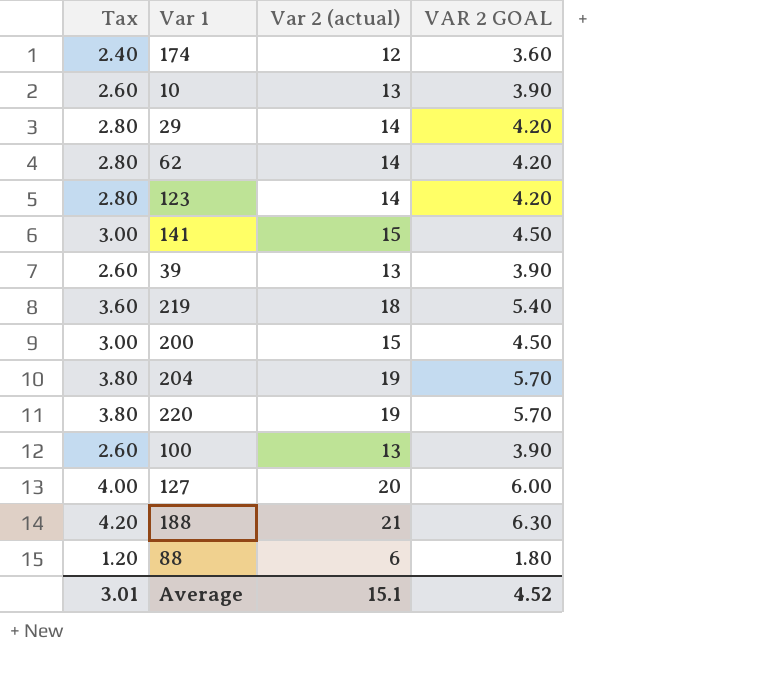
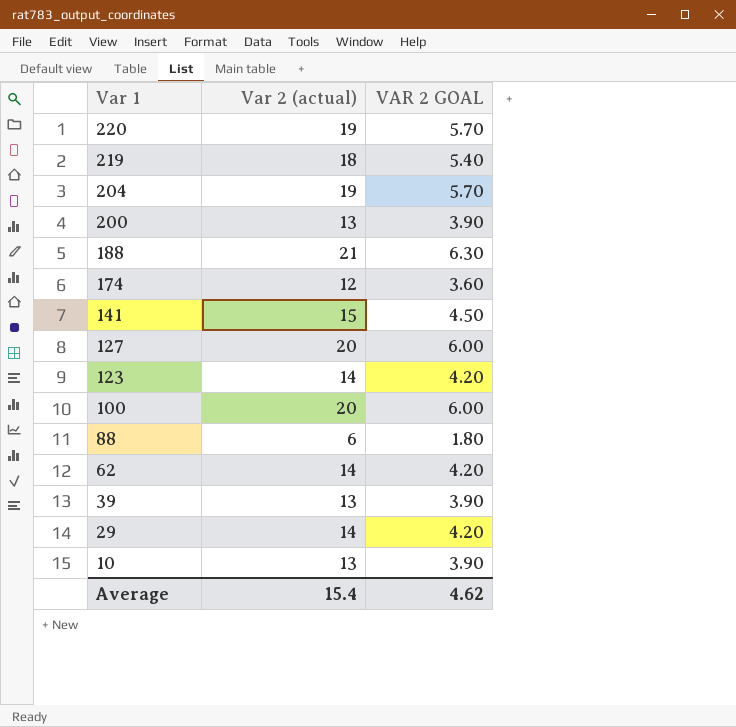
row order: none -> Var 1 descending
column Tax | formula: [Var 2 (actual)] * 0.2 -> none
200 | Var 2 (actual): 15 -> 13
200 | VAR 2 GOAL: 4.50 -> 3.90
100 | Var 2 (actual): 13 -> 20
100 | VAR 2 GOAL: 3.90 -> 6.00
Average | Var 2 (actual): 15.1 -> 15.4
Average | VAR 2 GOAL: 4.52 -> 4.62

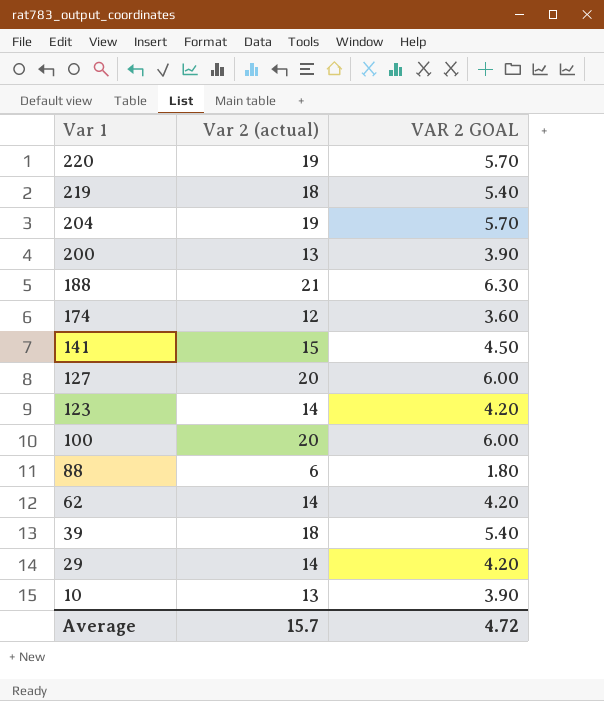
39 | Var 2 (actual): 13 -> 18
39 | VAR 2 GOAL: 3.90 -> 5.40
Average | Var 2 (actual): 15.4 -> 15.7
Average | VAR 2 GOAL: 4.62 -> 4.72

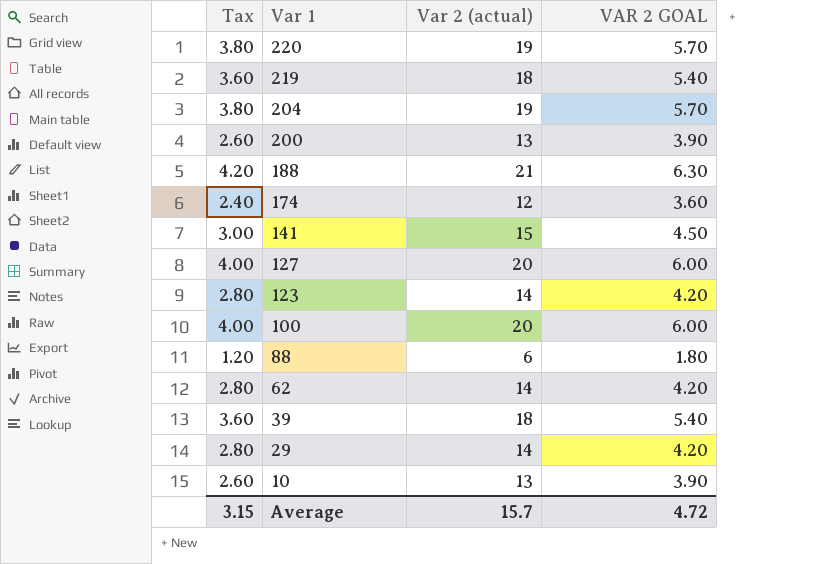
column Tax | formula: none -> [Var 2 (actual)] * 0.2

